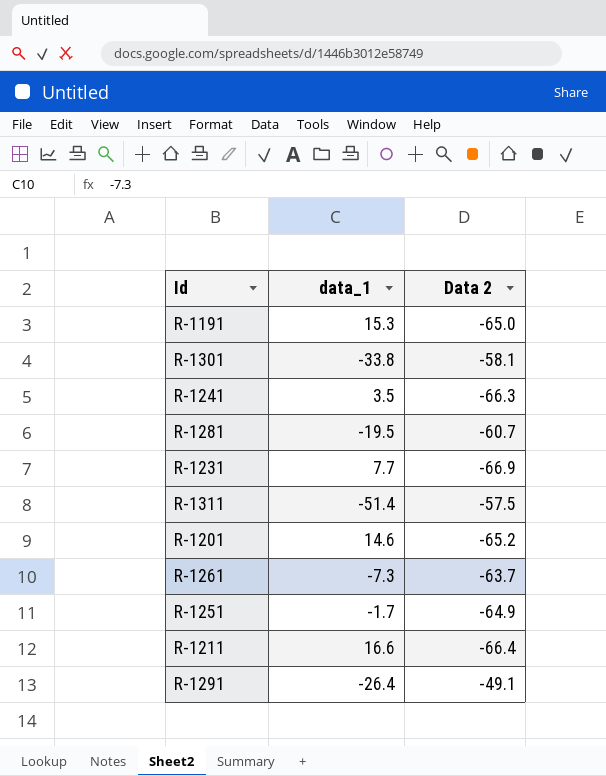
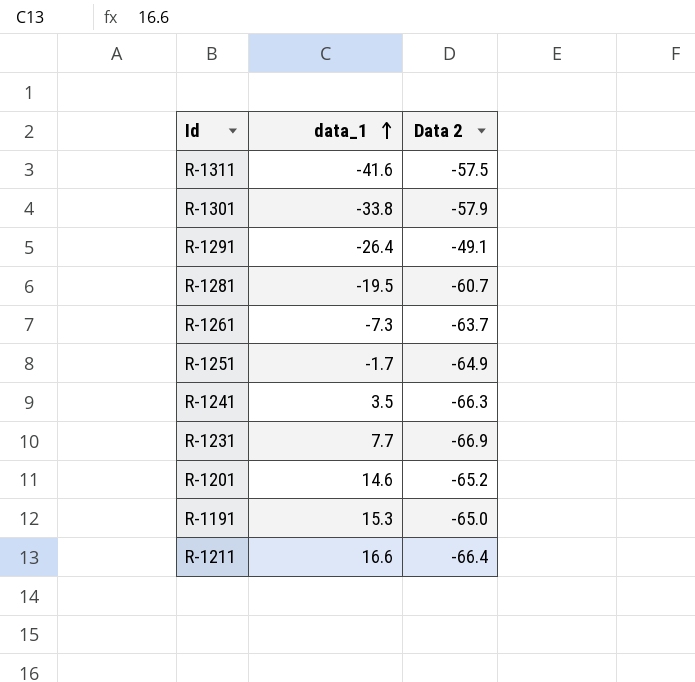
row order: none -> data_1 ascending
R-1311 | data_1: -51.4 -> -41.6
R-1301 | Data 2: -58.1 -> -57.9

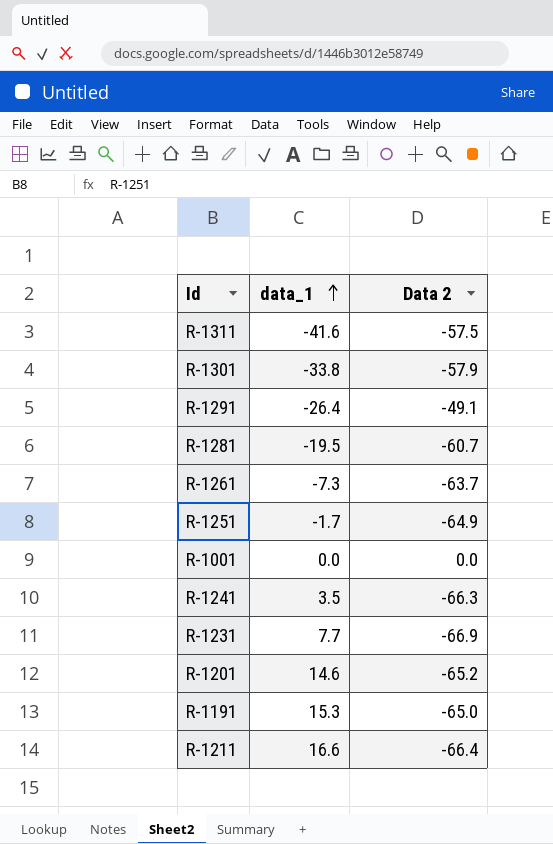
row R-1001: none -> 0.0 | 0.0

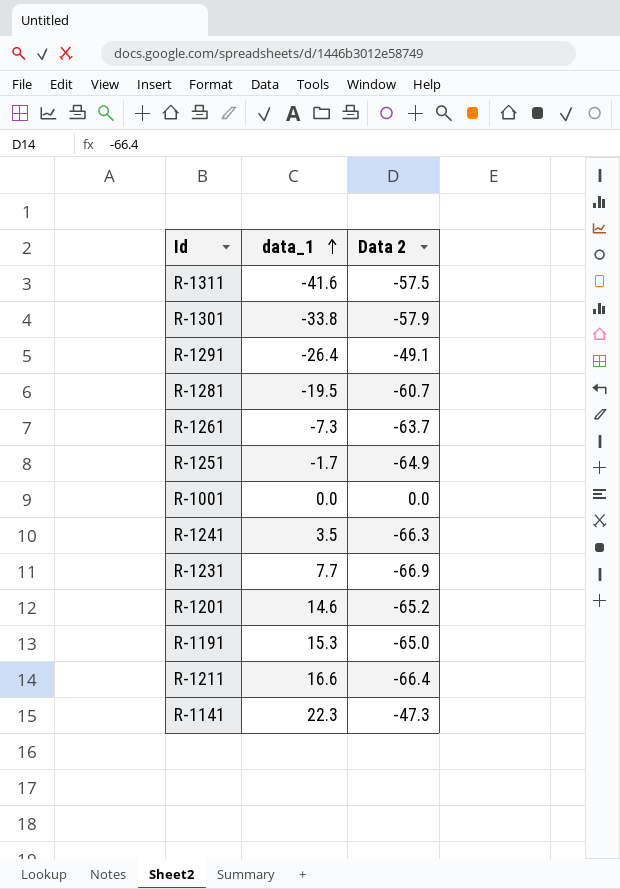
row R-1141: none -> 22.3 | -47.3

